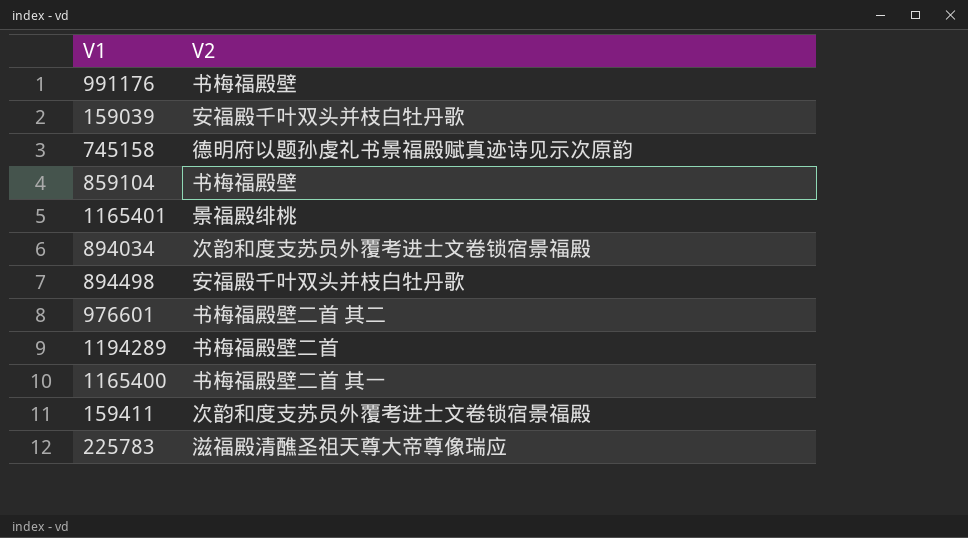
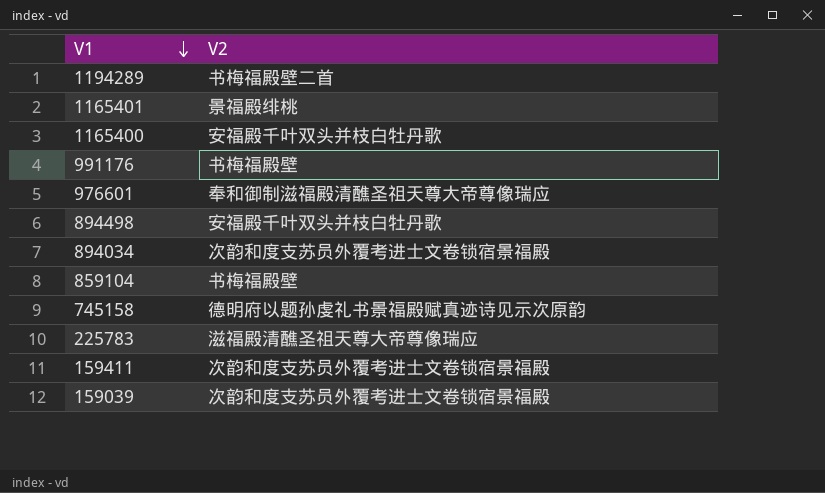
row order: none -> V1 descending
1165400 | V2: 书梅福殿壁二首 其一 -> 安福殿千叶双头并枝白牡丹歌
976601 | V2: 书梅福殿壁二首 其二 -> 奉和御制滋福殿清醮圣祖天尊大帝尊像瑞应
159039 | V2: 安福殿千叶双头并枝白牡丹歌 -> 次韵和度支苏员外覆考进士文卷锁宿景福殿

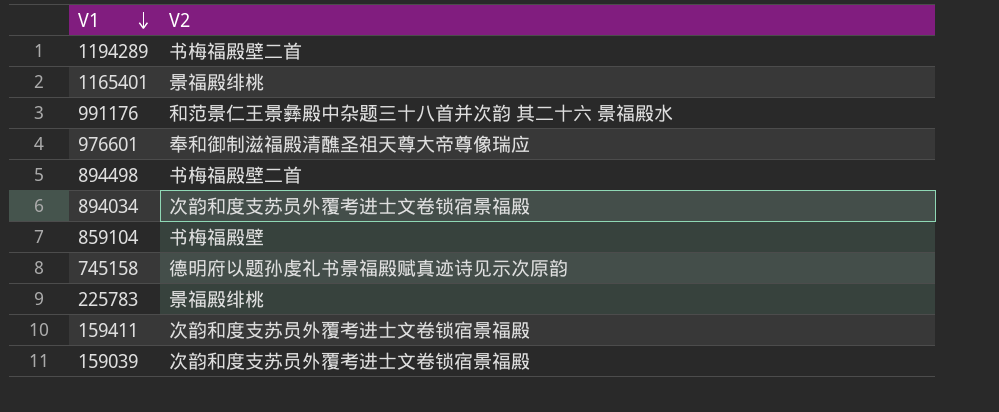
row 1165400: 安福殿千叶双头并枝白牡丹歌 -> none
991176 | V2: 书梅福殿壁 -> 和范景仁王景彝殿中杂题三十八首并次韵 其二十六 景福殿水
894498 | V2: 安福殿千叶双头并枝白牡丹歌 -> 书梅福殿壁二首
225783 | V2: 滋福殿清醮圣祖天尊大帝尊像瑞应 -> 景福殿绯桃

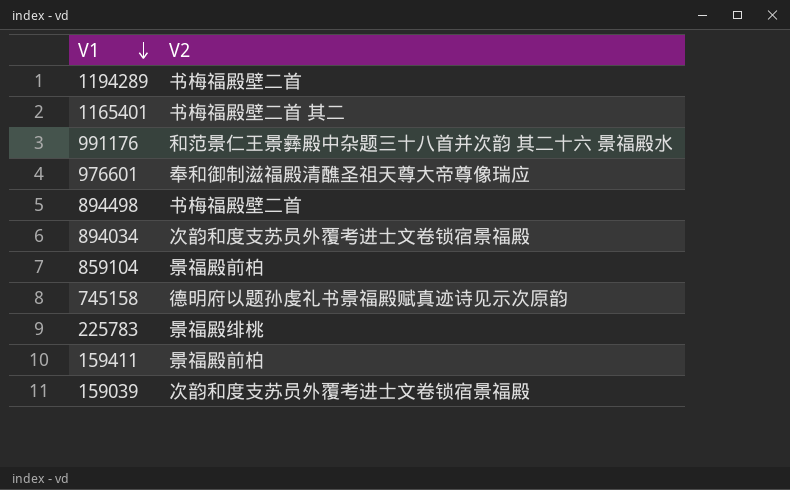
1165401 | V2: 景福殿绯桃 -> 书梅福殿壁二首 其二
859104 | V2: 书梅福殿壁 -> 景福殿前柏
159411 | V2: 次韵和度支苏员外覆考进士文卷锁宿景福殿 -> 景福殿前柏

